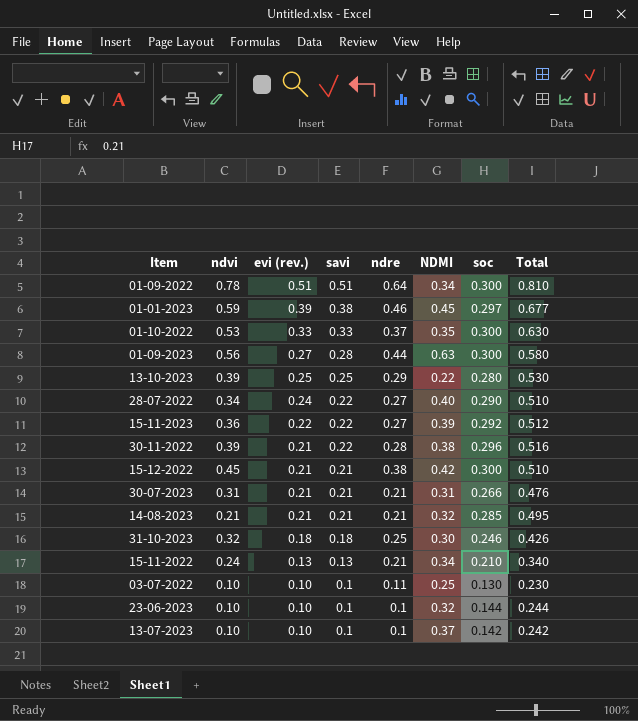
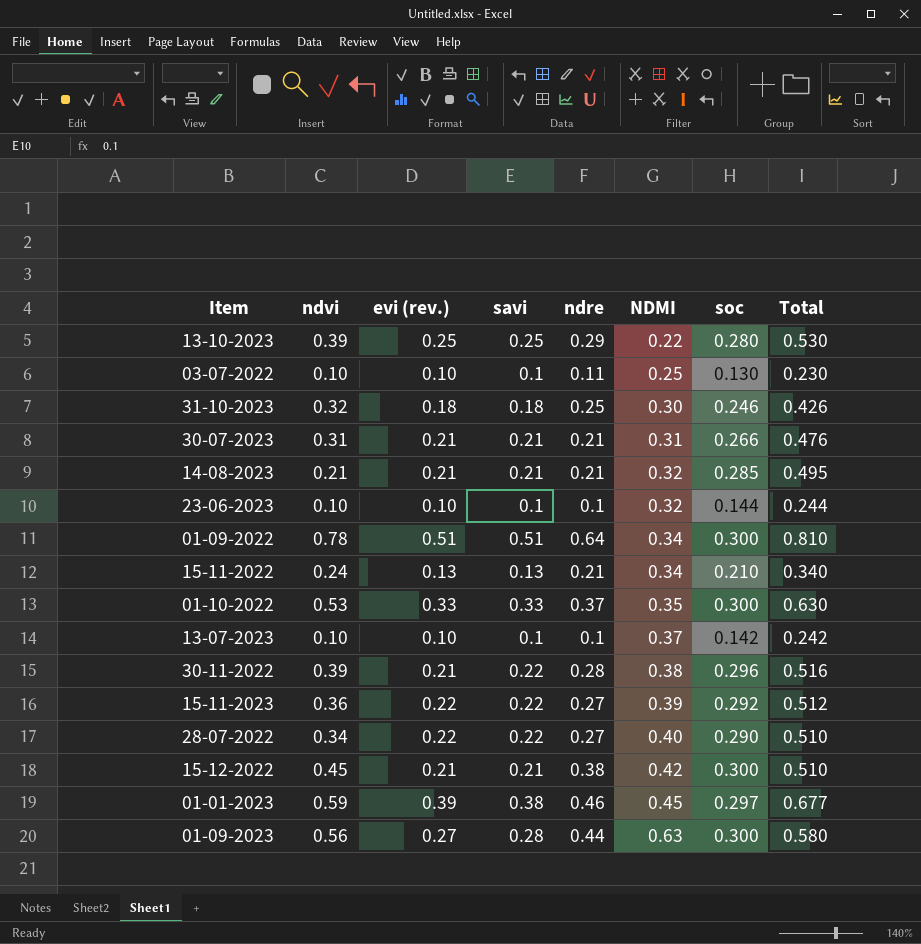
row order: evi (rev.) descending -> NDMI ascending
28-07-2022 | evi (rev.): 0.24 -> 0.22

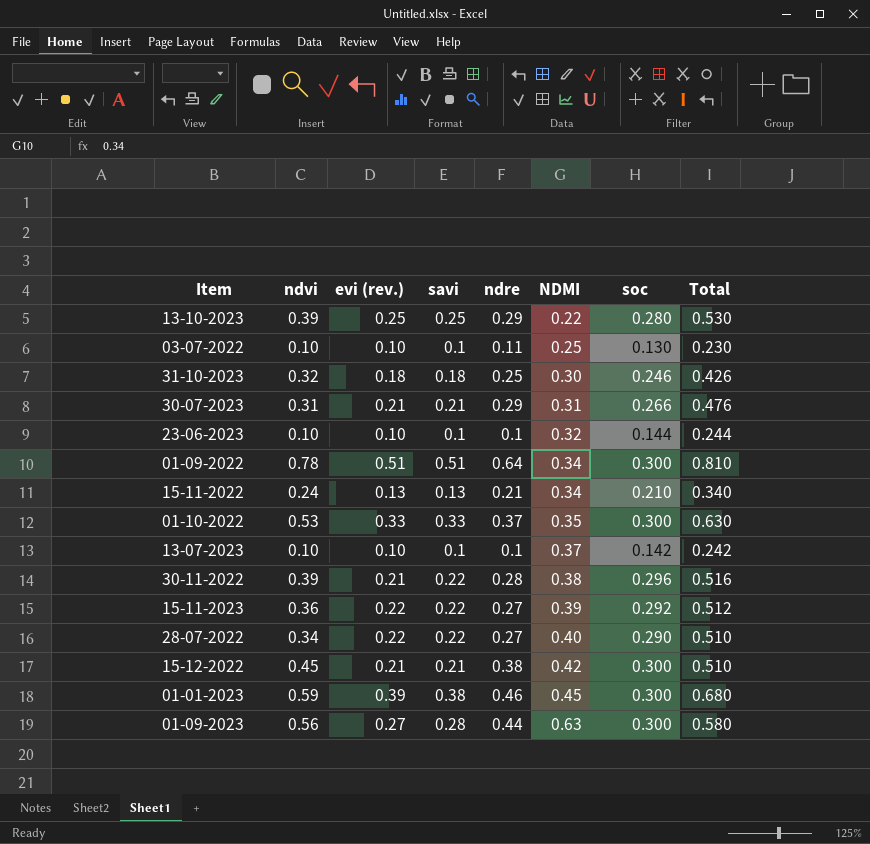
row 14-08-2023: 0.21 | 0.21 | 0.21 | 0.21 | 0.32 | 0.285 | 0.495 -> none
30-07-2023 | ndre: 0.21 -> 0.29
01-01-2023 | soc: 0.297 -> 0.300
01-01-2023 | Total: 0.677 -> 0.680

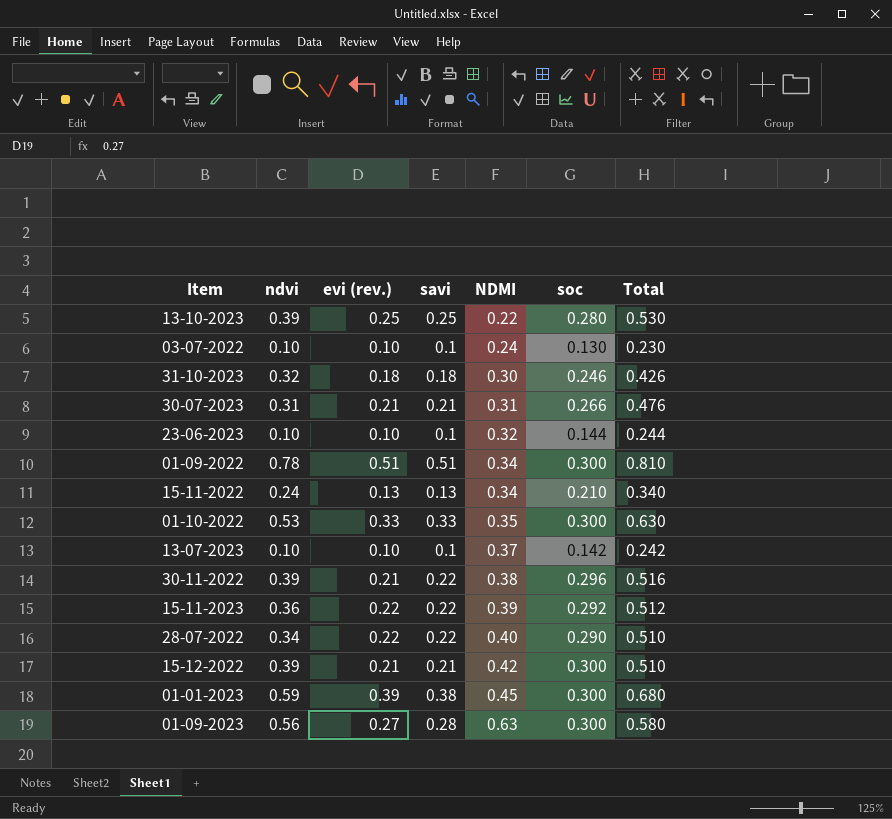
column ndre | position: 5 -> none
03-07-2022 | NDMI: 0.25 -> 0.24
15-12-2022 | ndvi: 0.45 -> 0.39

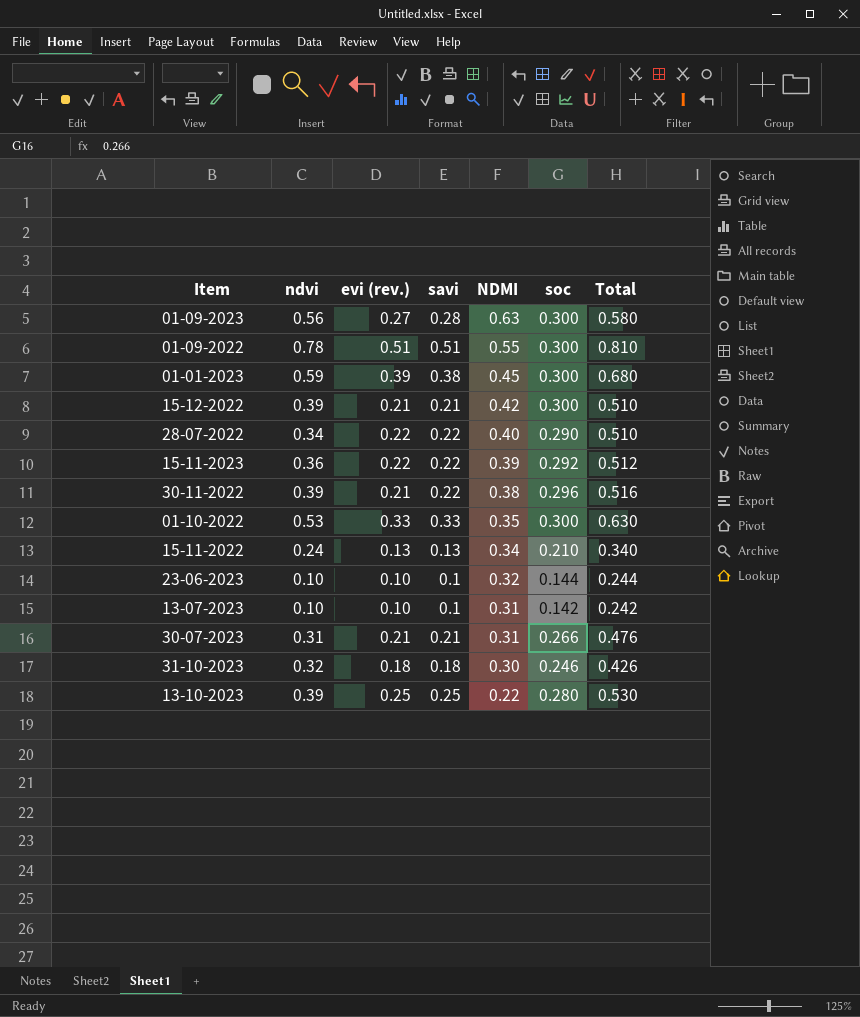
row order: NDMI ascending -> NDMI descending
row 03-07-2022: 0.10 | 0.10 | 0.1 | 0.24 | 0.130 | 0.230 -> none
01-09-2022 | NDMI: 0.34 -> 0.55
13-07-2023 | NDMI: 0.37 -> 0.31

